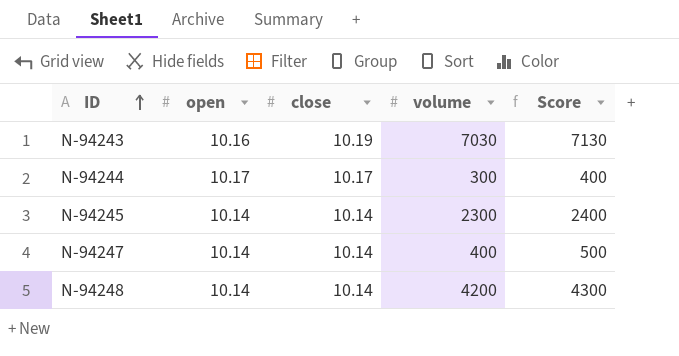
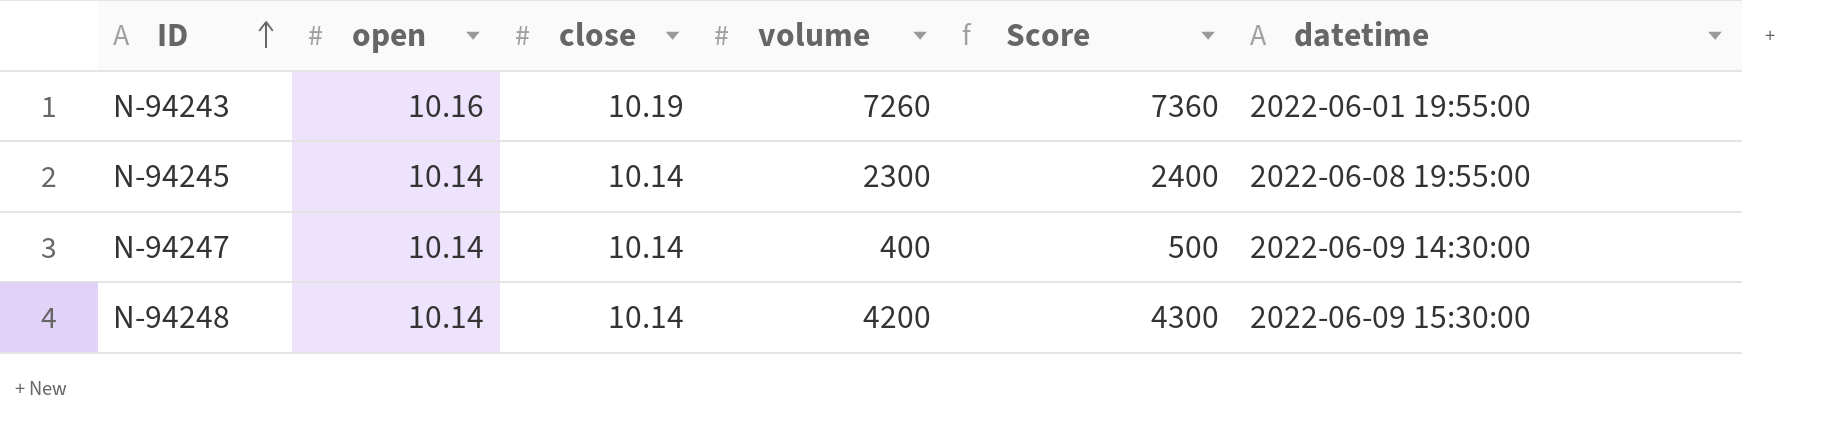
column datetime | position: none -> 6
row N-94244: 10.17 | 10.17 | 300 | 400 -> none
N-94243 | volume: 7030 -> 7260
N-94243 | Score: 7130 -> 7360

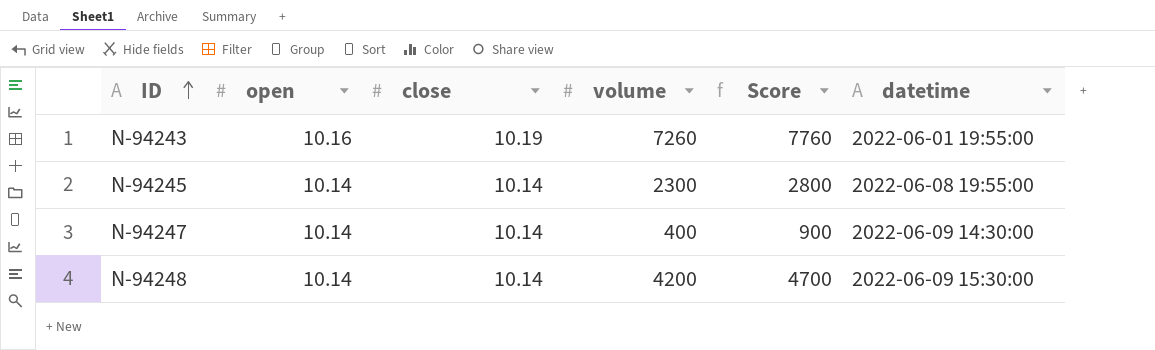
column Score | formula: [volume] + 100 -> [volume] + 500

